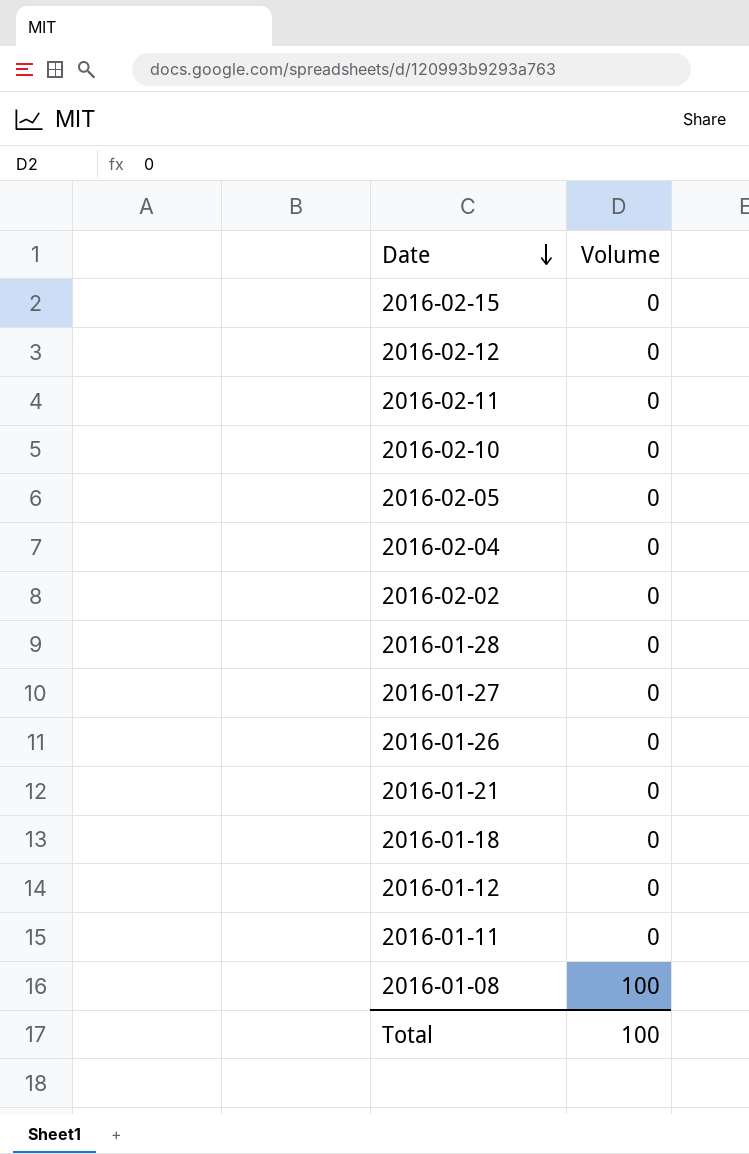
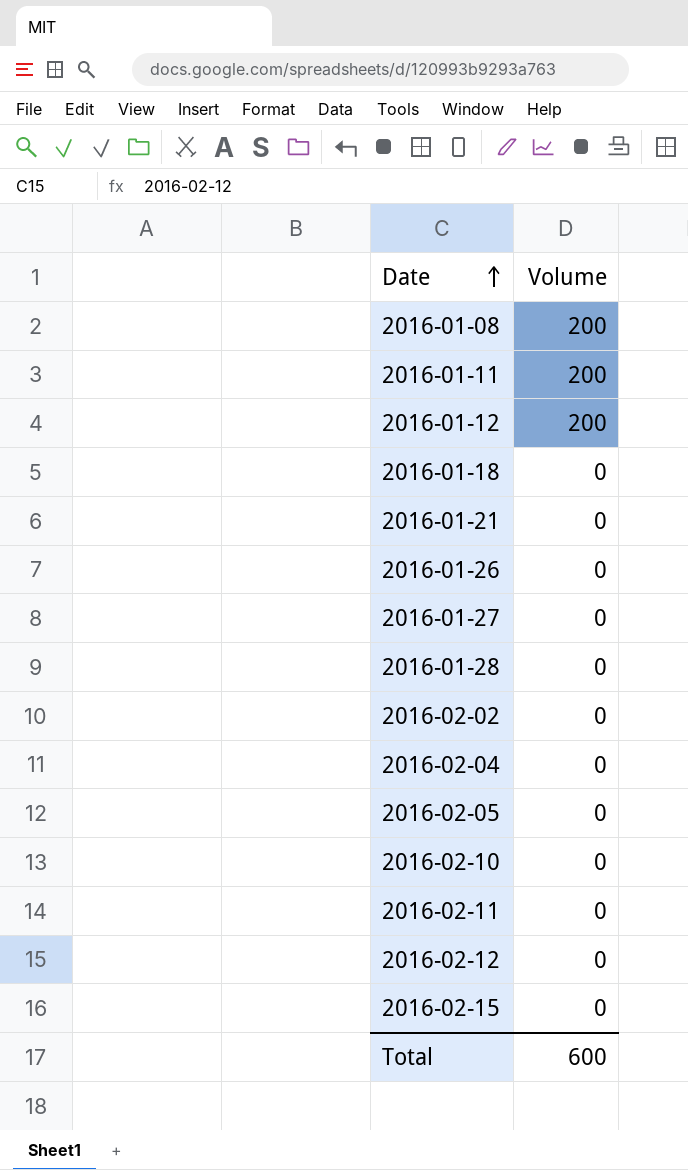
row order: Date descending -> Date ascending
2016-01-08 | Volume: 100 -> 200
2016-01-11 | Volume: 0 -> 200
2016-01-12 | Volume: 0 -> 200
Total | Volume: 100 -> 600

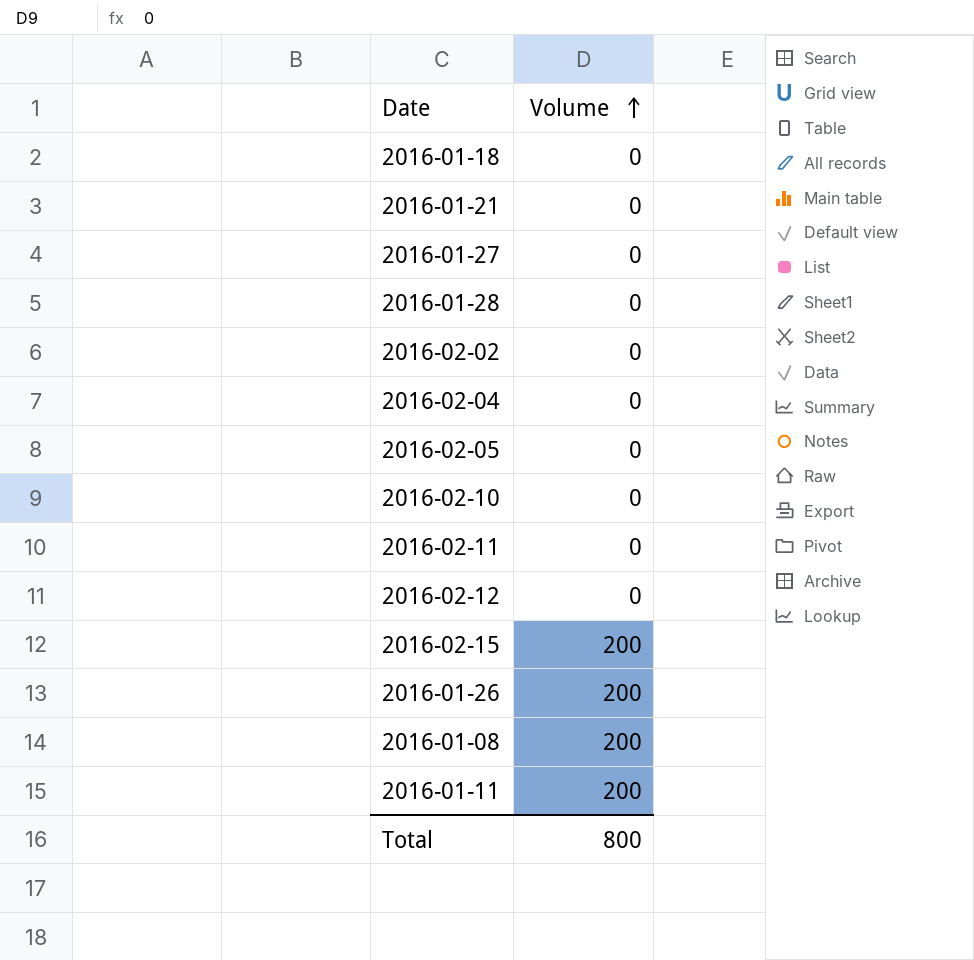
row order: Date ascending -> Volume ascending
row 2016-01-12: 200 -> none
2016-02-15 | Volume: 0 -> 200
2016-01-26 | Volume: 0 -> 200
Total | Volume: 600 -> 800

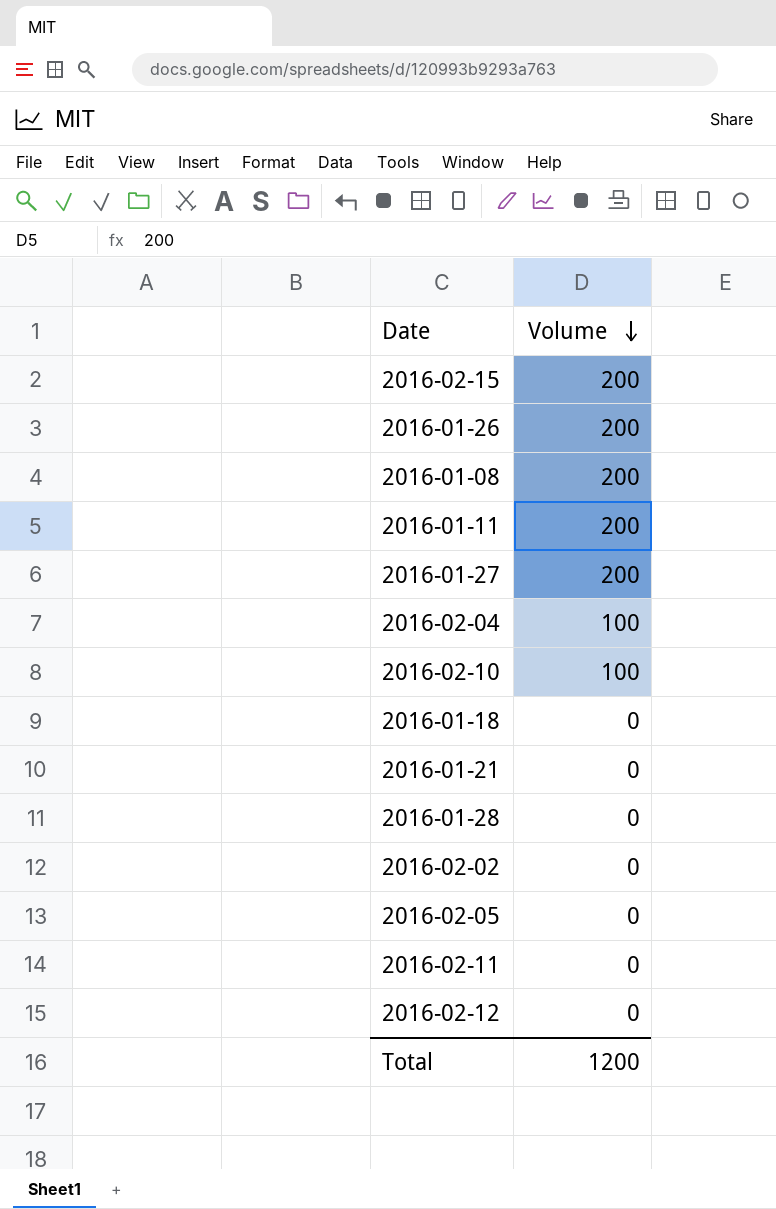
row order: Volume ascending -> Volume descending
2016-01-27 | Volume: 0 -> 200
2016-02-04 | Volume: 0 -> 100
2016-02-10 | Volume: 0 -> 100
Total | Volume: 800 -> 1200

